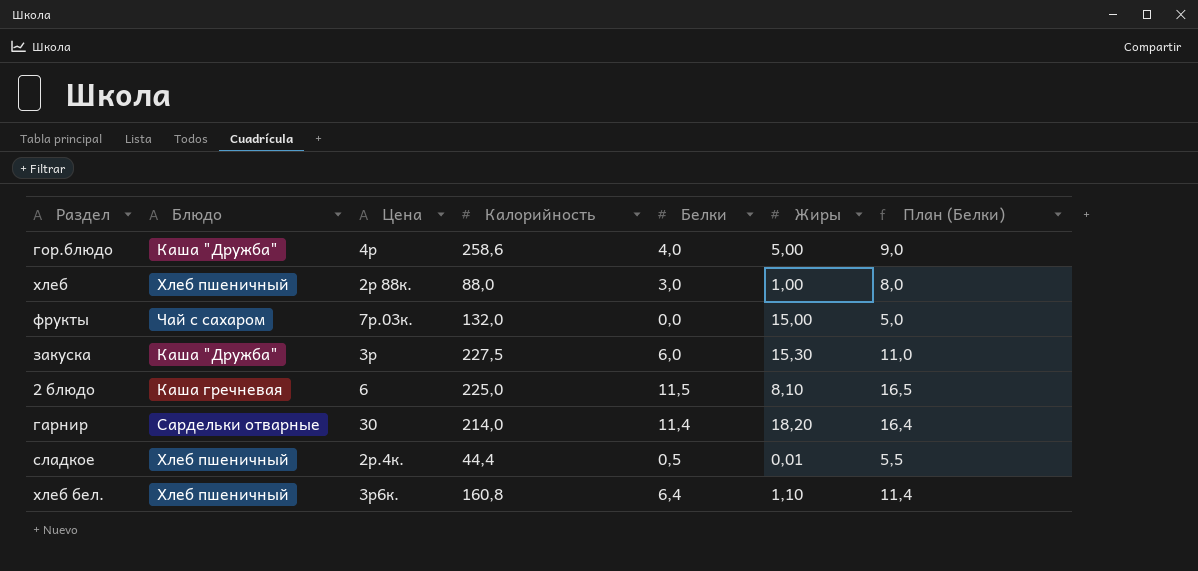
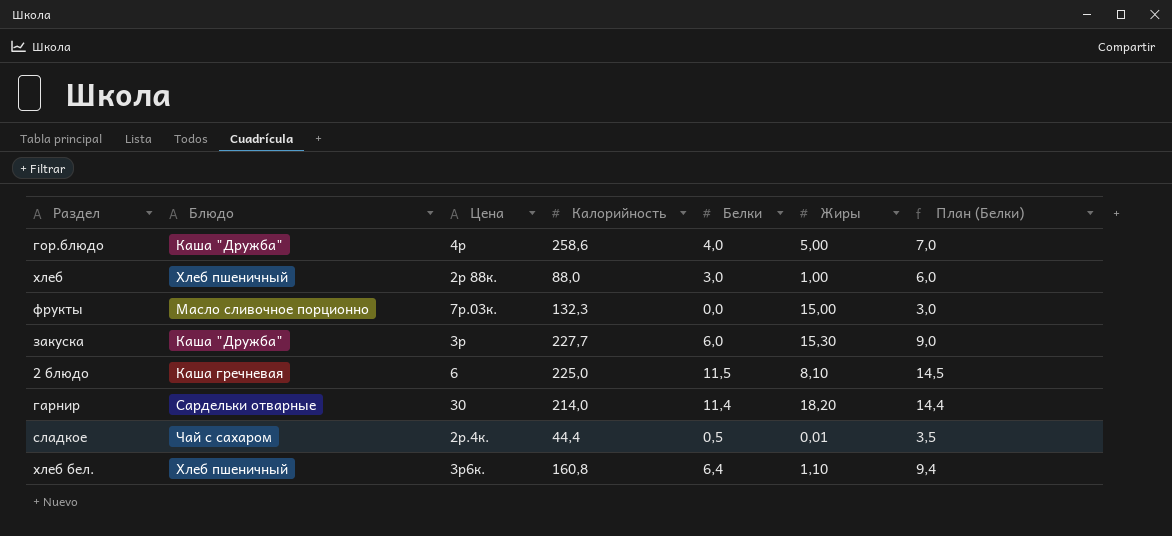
column План (Белки) | formula: [Белки] + 5 -> [Белки] + 3
фрукты | Блюдо: Чай с сахаром -> Масло сливочное порционно
фрукты | Калорийность: 132,0 -> 132,3
закуска | Калорийность: 227,5 -> 227,7
сладкое | Блюдо: Хлеб пшеничный -> Чай с сахаром

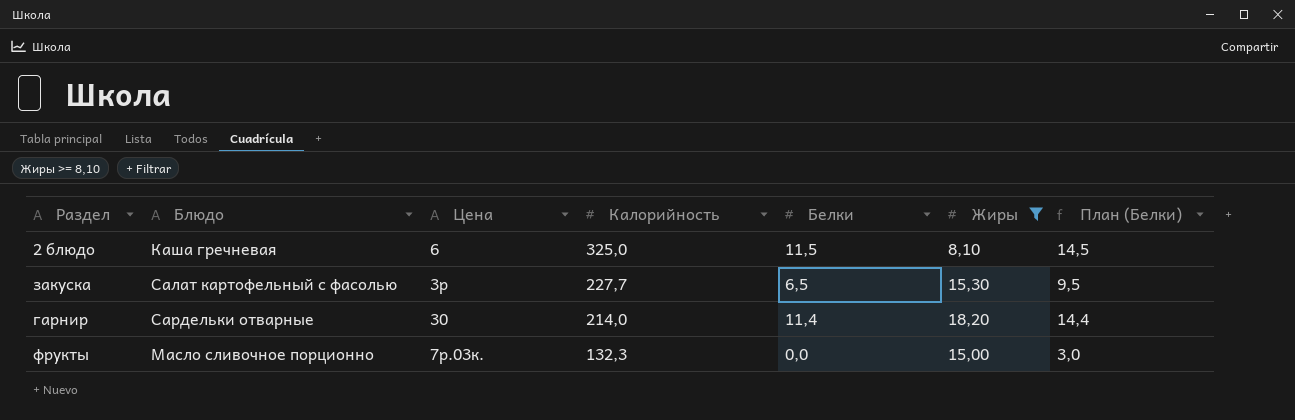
filter: none -> Жиры >= 8,10
row order: none -> Калорийность descending
2 блюдо | Калорийность: 225,0 -> 325,0
закуска | Блюдо: Каша "Дружба" -> Салат картофельный с фасолью
закуска | Белки: 6,0 -> 6,5
закуска | План (Белки): 9,0 -> 9,5

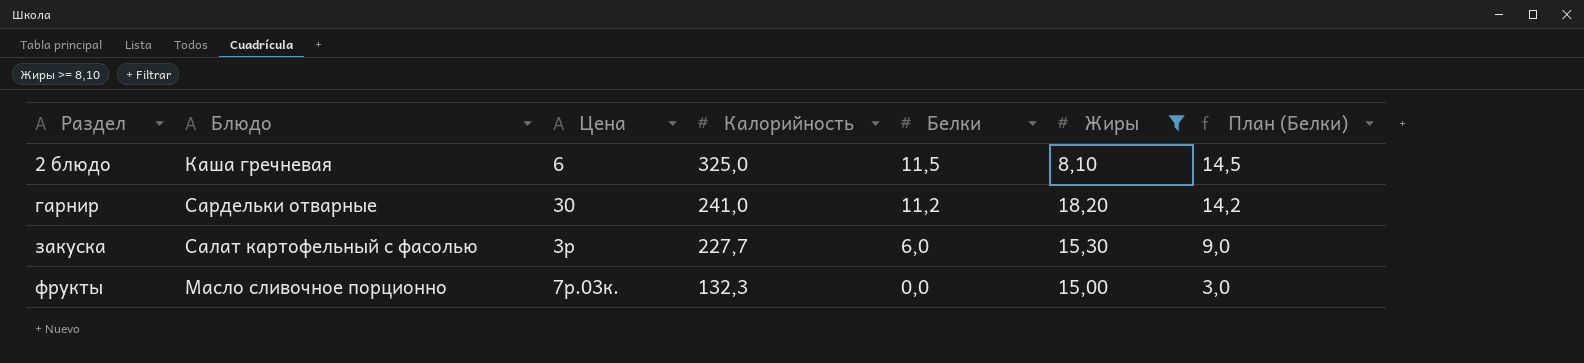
row order: Калорийность descending -> Раздел ascending
гарнир | Калорийность: 214,0 -> 241,0
гарнир | Белки: 11,4 -> 11,2
гарнир | План (Белки): 14,4 -> 14,2
закуска | Белки: 6,5 -> 6,0
закуска | План (Белки): 9,5 -> 9,0

